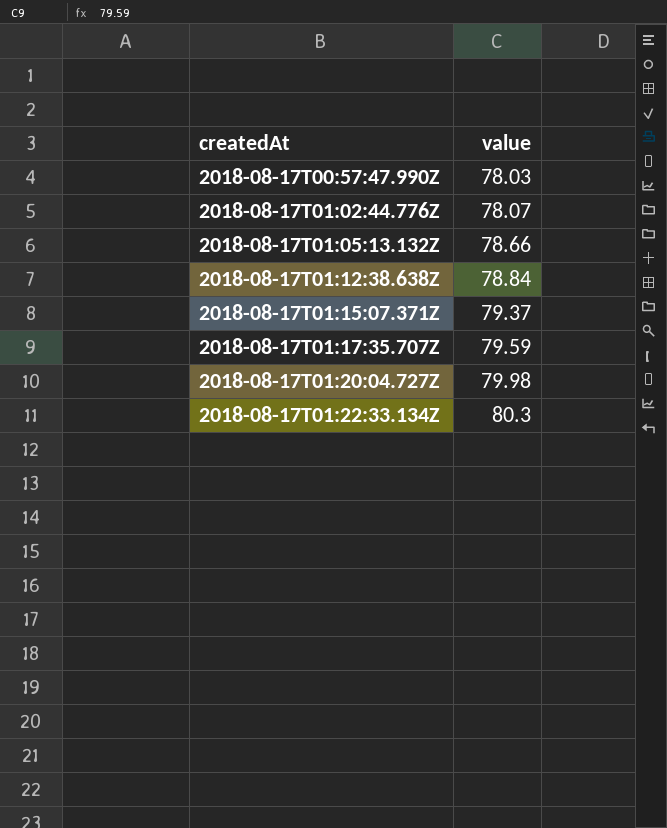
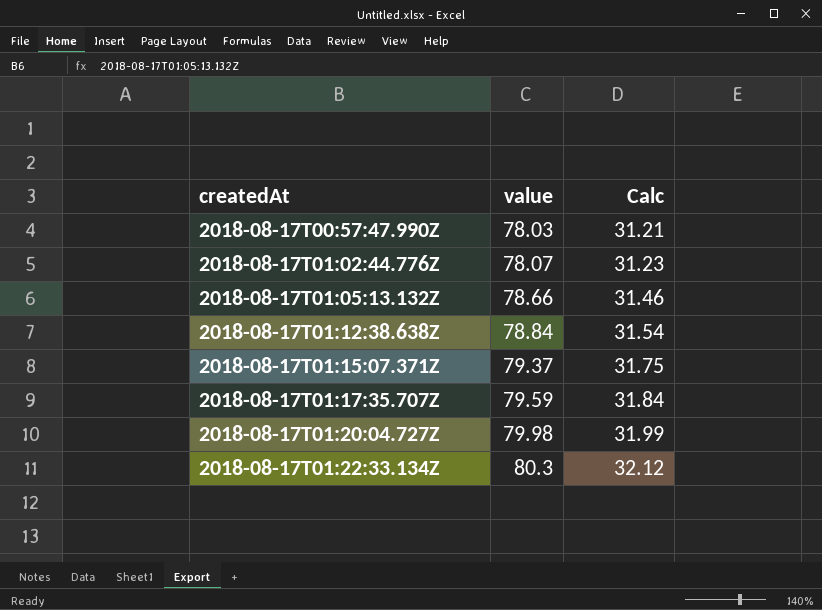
column Calc | formula: none -> [value] * 0.4

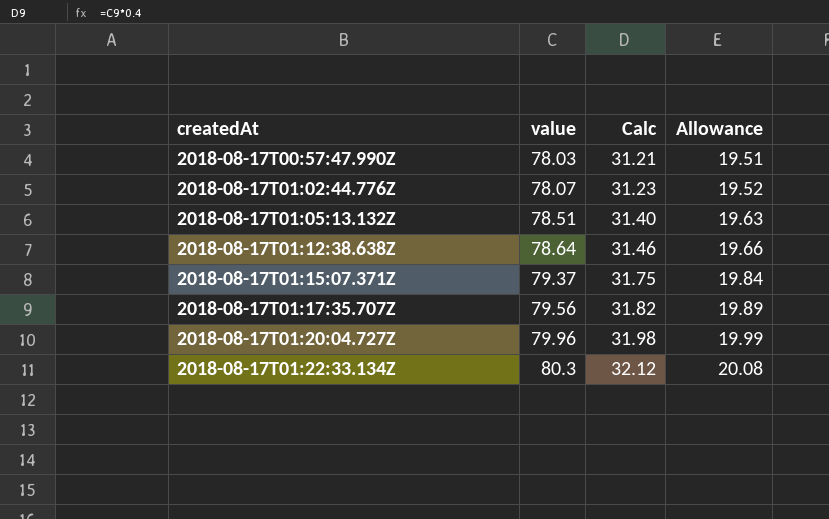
column Allowance | formula: none -> [value] * 0.25
2018-08-17T01:05:13.132Z | value: 78.66 -> 78.51
2018-08-17T01:05:13.132Z | Calc: 31.46 -> 31.40
2018-08-17T01:12:38.638Z | value: 78.84 -> 78.64
2018-08-17T01:12:38.638Z | Calc: 31.54 -> 31.46
2018-08-17T01:17:35.707Z | value: 79.59 -> 79.56
2018-08-17T01:17:35.707Z | Calc: 31.84 -> 31.82
2018-08-17T01:20:04.727Z | value: 79.98 -> 79.96
2018-08-17T01:20:04.727Z | Calc: 31.99 -> 31.98

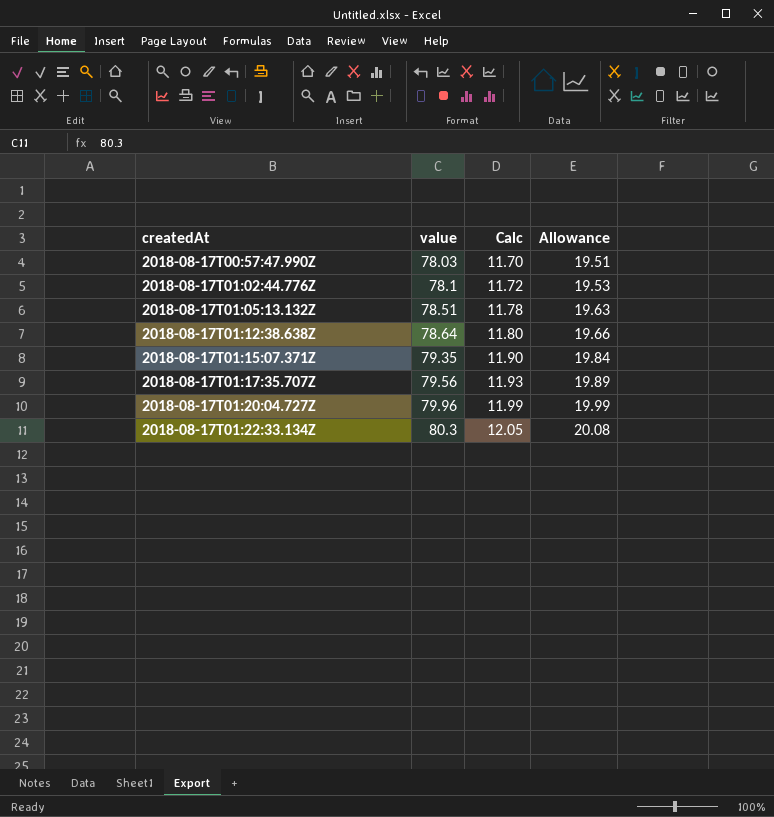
column Calc | formula: [value] * 0.4 -> [value] * 0.15
2018-08-17T01:02:44.776Z | value: 78.07 -> 78.1
2018-08-17T01:02:44.776Z | Allowance: 19.52 -> 19.53
2018-08-17T01:15:07.371Z | value: 79.37 -> 79.35

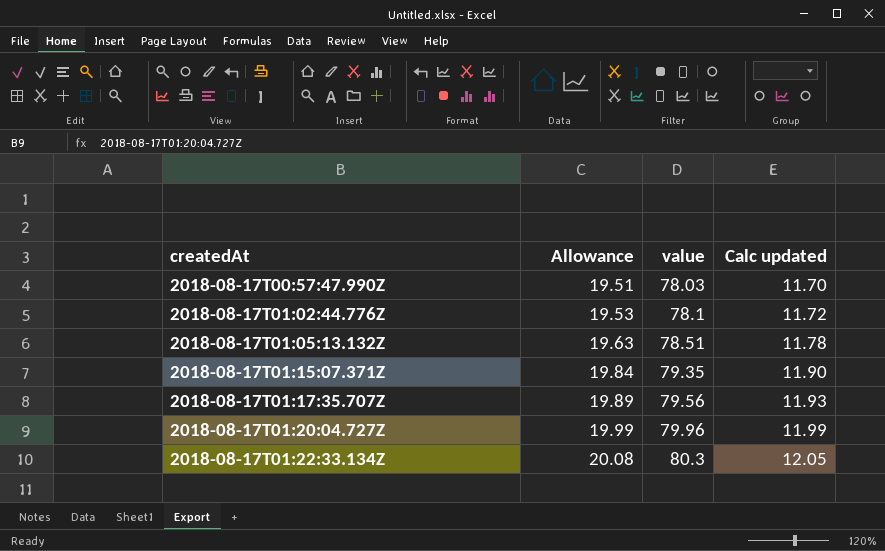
column Allowance | position: 4 -> 2
column name: Calc -> Calc updated
row 2018-08-17T01:12:38.638Z: 78.64 | 11.80 | 19.66 -> none

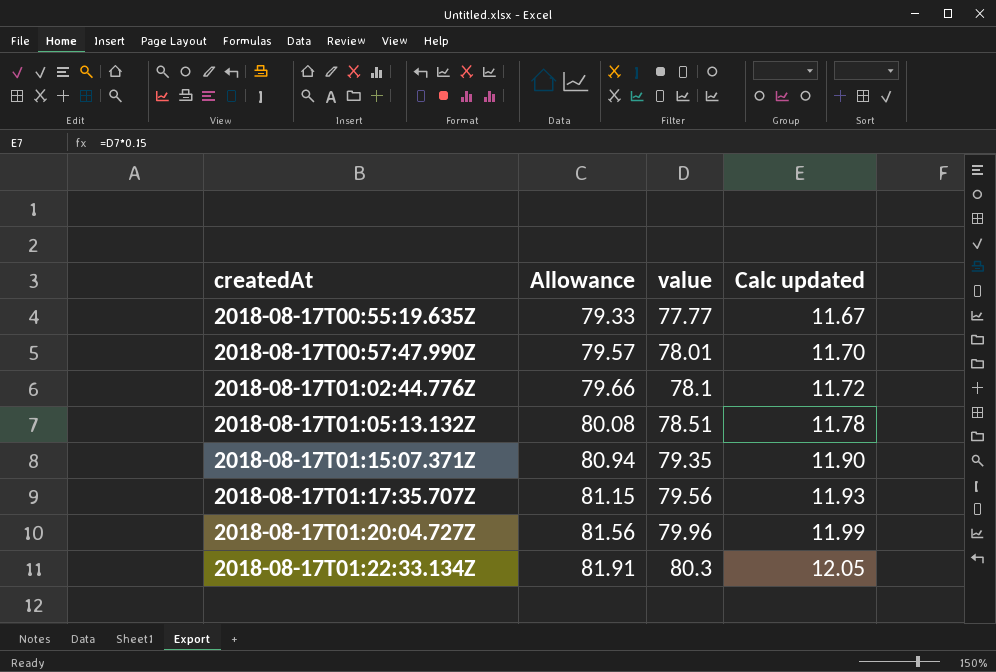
column Allowance | formula: [value] * 0.25 -> [value] * 1.02
row 2018-08-17T00:55:19.635Z: none -> 79.33 | 77.77 | 11.67
2018-08-17T00:57:47.990Z | value: 78.03 -> 78.01

